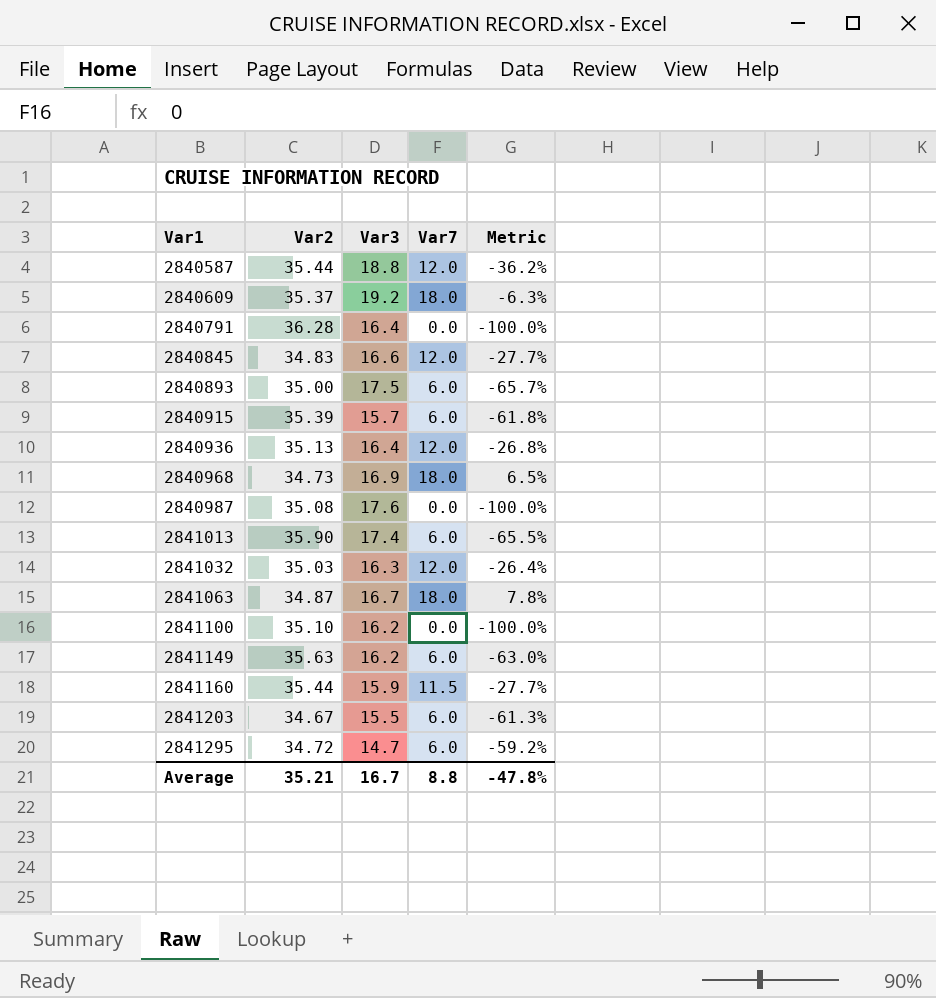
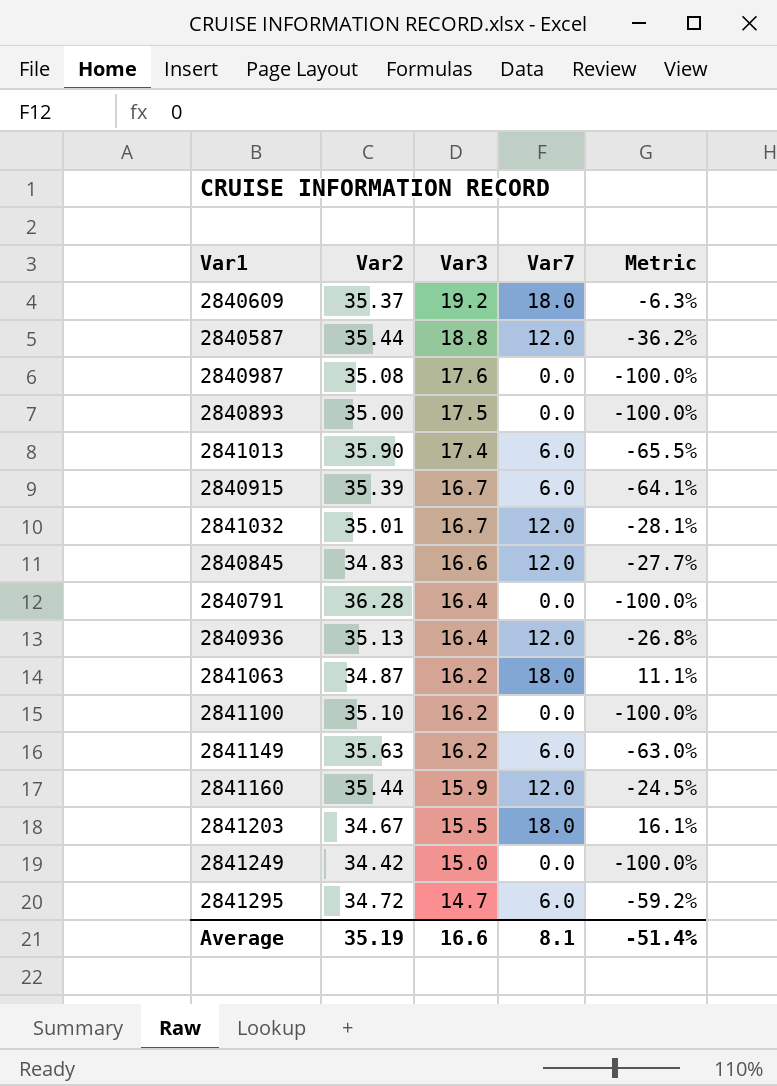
row order: Var1 ascending -> Var3 descending
row 2840968: 34.73 | 16.9 | 18.0 | 6.5% -> none
2840893 | Var7: 6.0 -> 0.0
2840893 | Metric: -65.7% -> -100.0%
2840915 | Var3: 15.7 -> 16.7
2840915 | Metric: -61.8% -> -64.1%
2841032 | Var2: 35.03 -> 35.01
2841032 | Var3: 16.3 -> 16.7
2841032 | Metric: -26.4% -> -28.1%
2841063 | Var3: 16.7 -> 16.2
2841063 | Metric: 7.8% -> 11.1%
2841160 | Var7: 11.5 -> 12.0
2841160 | Metric: -27.7% -> -24.5%
2841203 | Var7: 6.0 -> 18.0
2841203 | Metric: -61.3% -> 16.1%
row 2841249: none -> 34.42 | 15.0 | 0.0 | -100.0%
Average | Var2: 35.21 -> 35.19
Average | Var3: 16.7 -> 16.6
Average | Var7: 8.8 -> 8.1
Average | Metric: -47.8% -> -51.4%

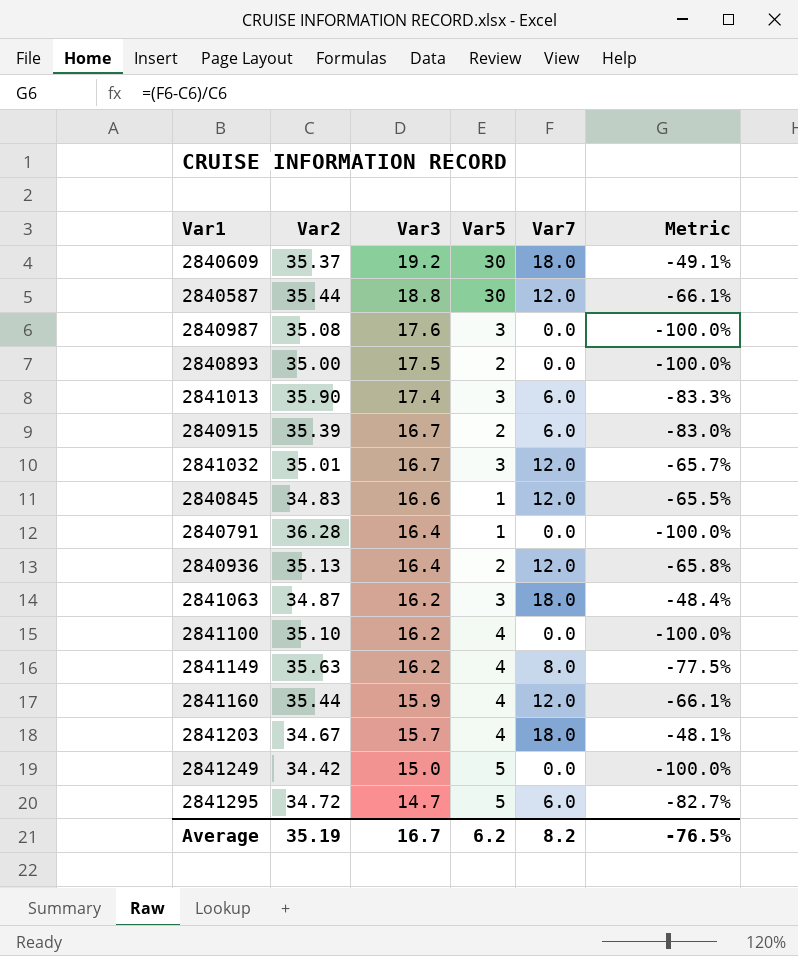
column Var5 | position: none -> 4
column Metric | formula: ([Var7] - [Var3]) / [Var3] -> ([Var7] - [Var2]) / [Var2]
2841149 | Var7: 6.0 -> 8.0
2841203 | Var3: 15.5 -> 15.7
Average | Var3: 16.6 -> 16.7
Average | Var7: 8.1 -> 8.2
Average | Metric: -51.4% -> -76.5%

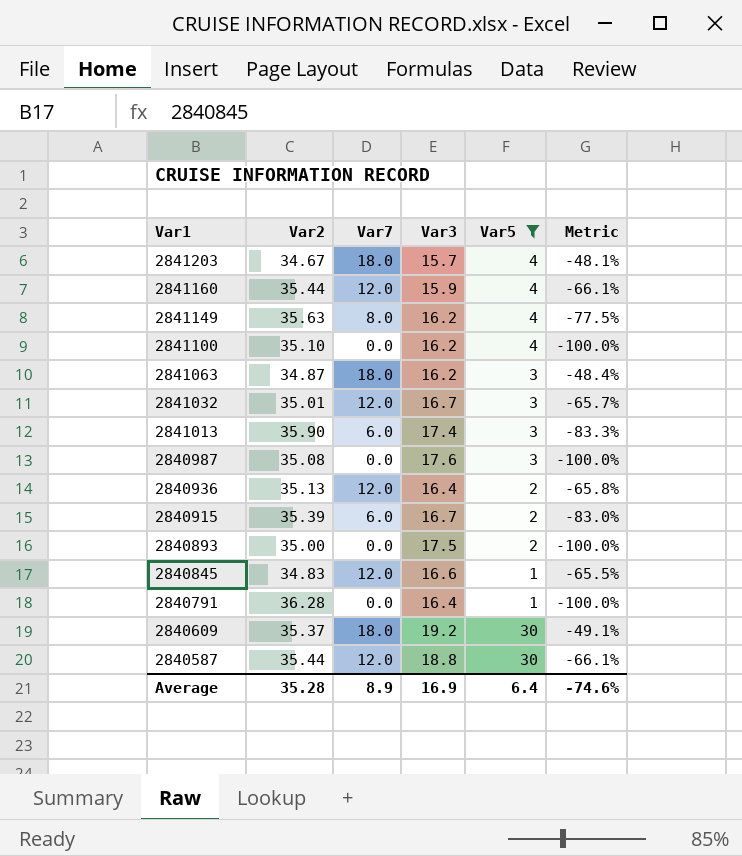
filter: none -> Var5 != 5
row order: Var3 descending -> Var1 descending
column Var7 | position: 5 -> 3
Average | Var2: 35.19 -> 35.28
Average | Var7: 8.2 -> 8.9
Average | Var3: 16.7 -> 16.9
Average | Var5: 6.2 -> 6.4
Average | Metric: -76.5% -> -74.6%

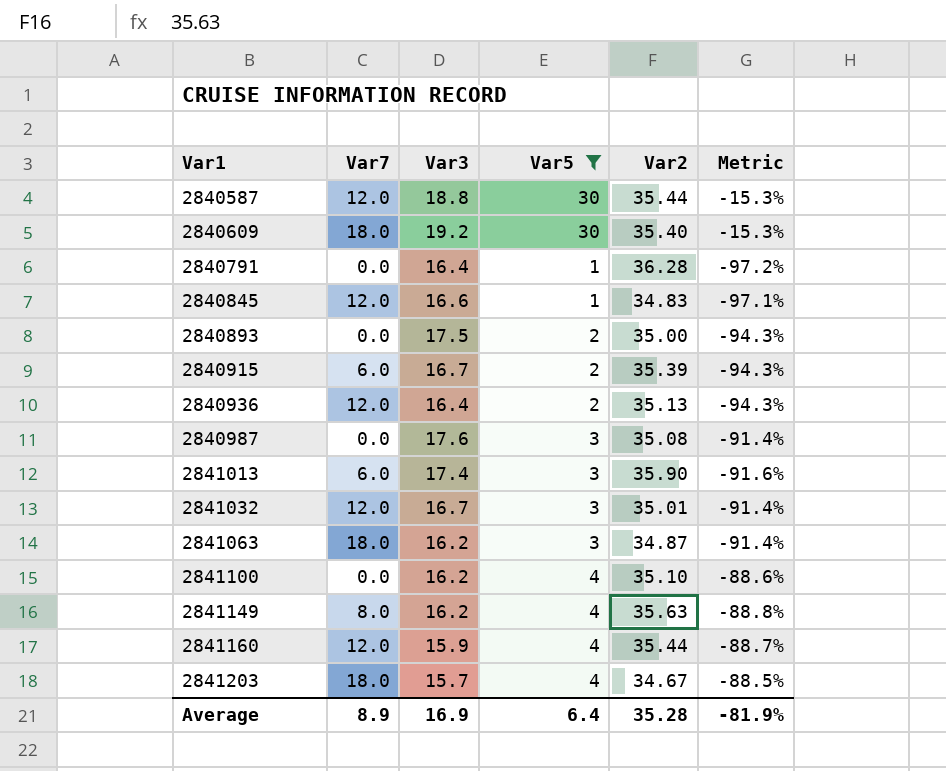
row order: Var1 descending -> Var1 ascending
column Var2 | position: 2 -> 5
column Metric | formula: ([Var7] - [Var2]) / [Var2] -> ([Var5] - [Var2]) / [Var2]
2840609 | Var2: 35.37 -> 35.40
Average | Metric: -74.6% -> -81.9%

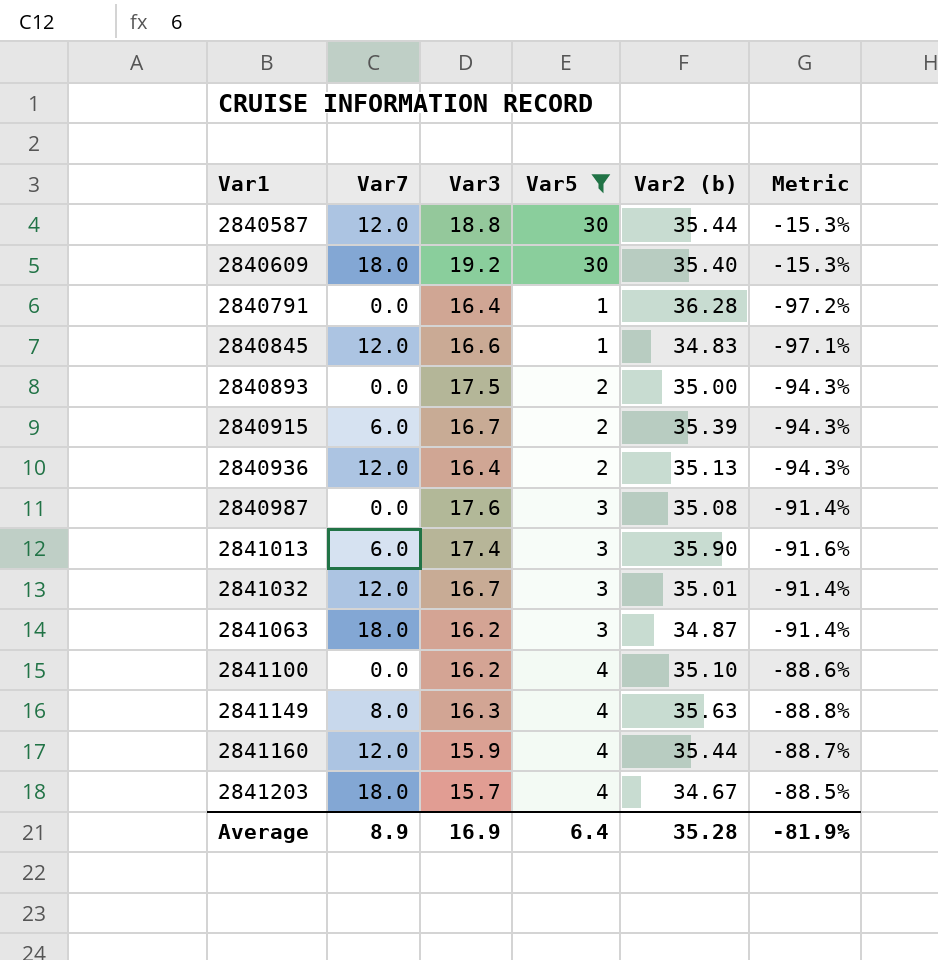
column name: Var2 -> Var2 (b)
2841149 | Var3: 16.2 -> 16.3

